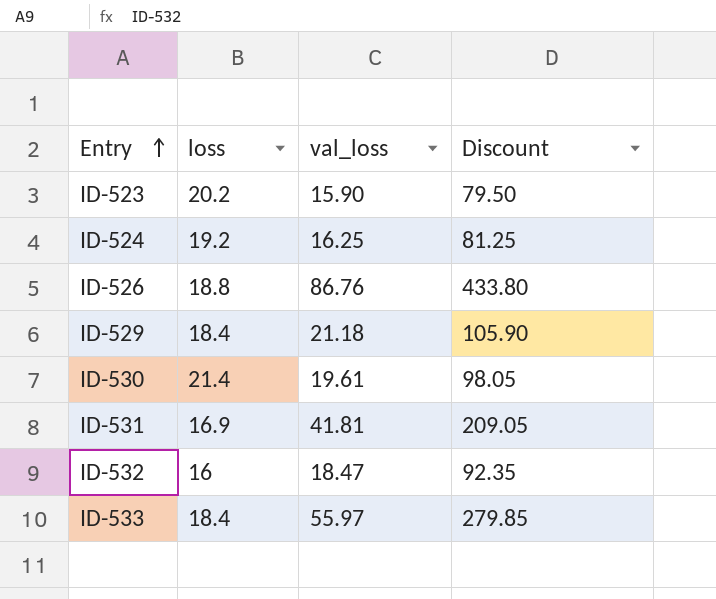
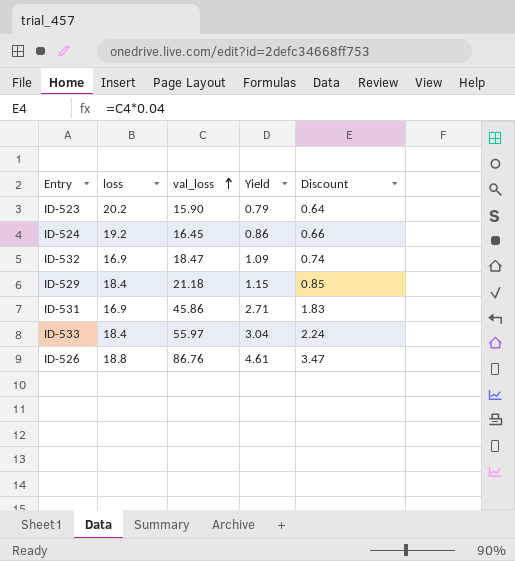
row order: Entry ascending -> val_loss ascending
column Yield | formula: none -> [val_loss] / [loss]
column Discount | formula: [val_loss] * 5 -> [val_loss] * 0.04
row ID-530: 21.4 | 19.61 | 98.05 -> none
ID-524 | val_loss: 16.25 -> 16.45
ID-532 | loss: 16 -> 16.9
ID-531 | val_loss: 41.81 -> 45.86

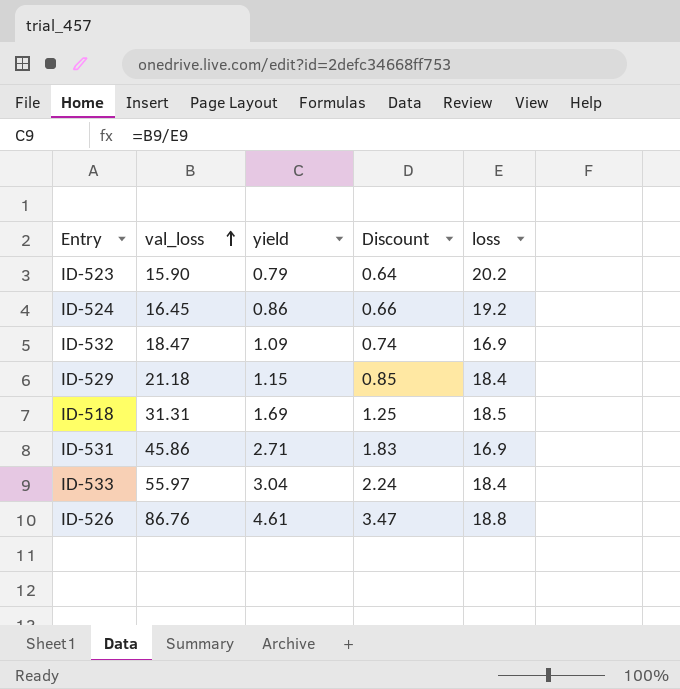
column name: Yield -> yield
column loss | position: 2 -> 5
row ID-518: none -> 31.31 | 1.69 | 1.25 | 18.5

